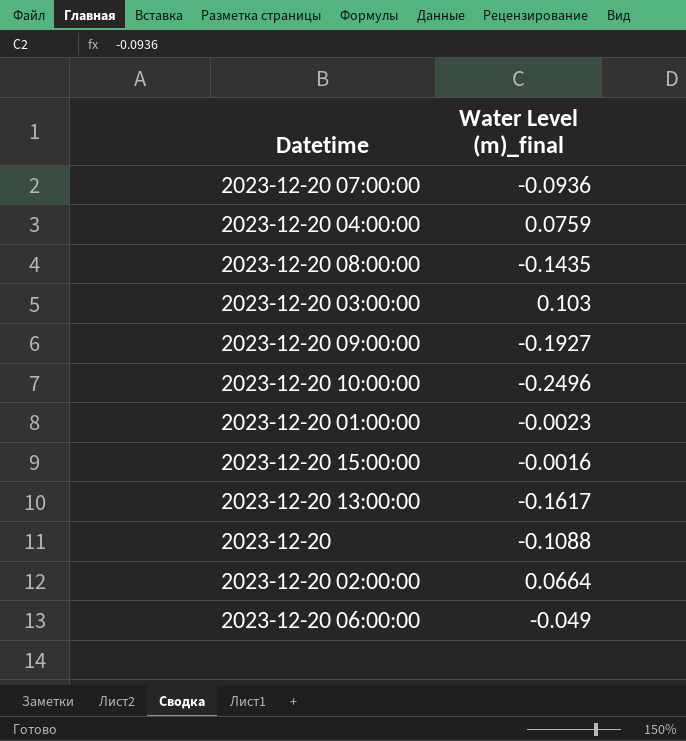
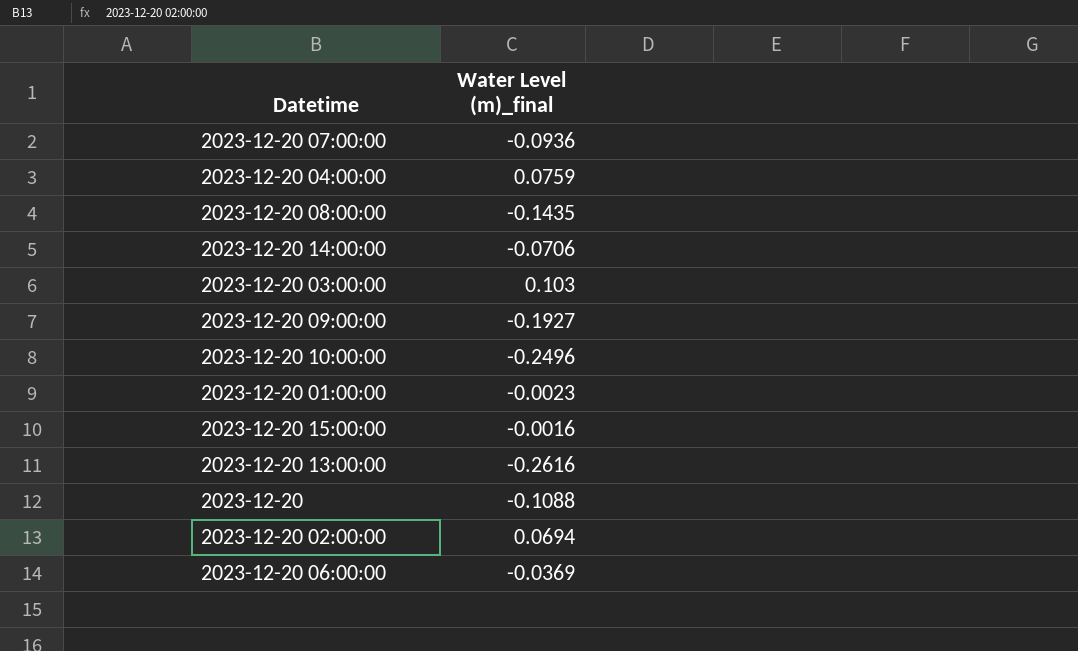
row 2023-12-20 14:00:00: none -> -0.0706
2023-12-20 13:00:00 | Water Level (m)_final: -0.1617 -> -0.2616
2023-12-20 02:00:00 | Water Level (m)_final: 0.0664 -> 0.0694
2023-12-20 06:00:00 | Water Level (m)_final: -0.049 -> -0.0369

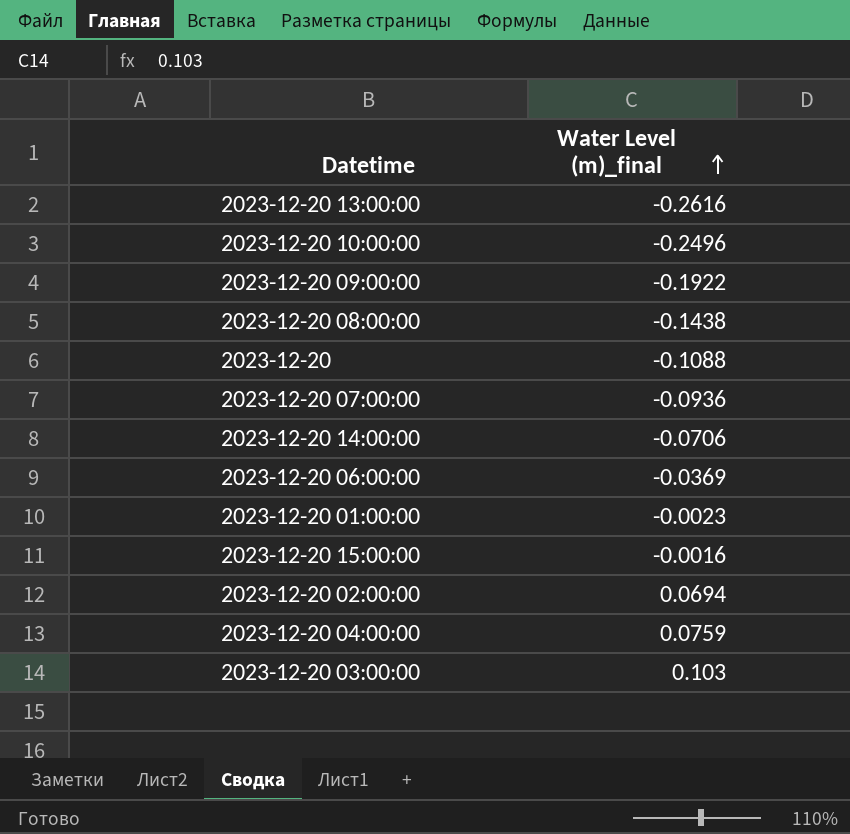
row order: none -> Water Level (m)_final ascending
2023-12-20 09:00:00 | Water Level (m)_final: -0.1927 -> -0.1922
2023-12-20 08:00:00 | Water Level (m)_final: -0.1435 -> -0.1438

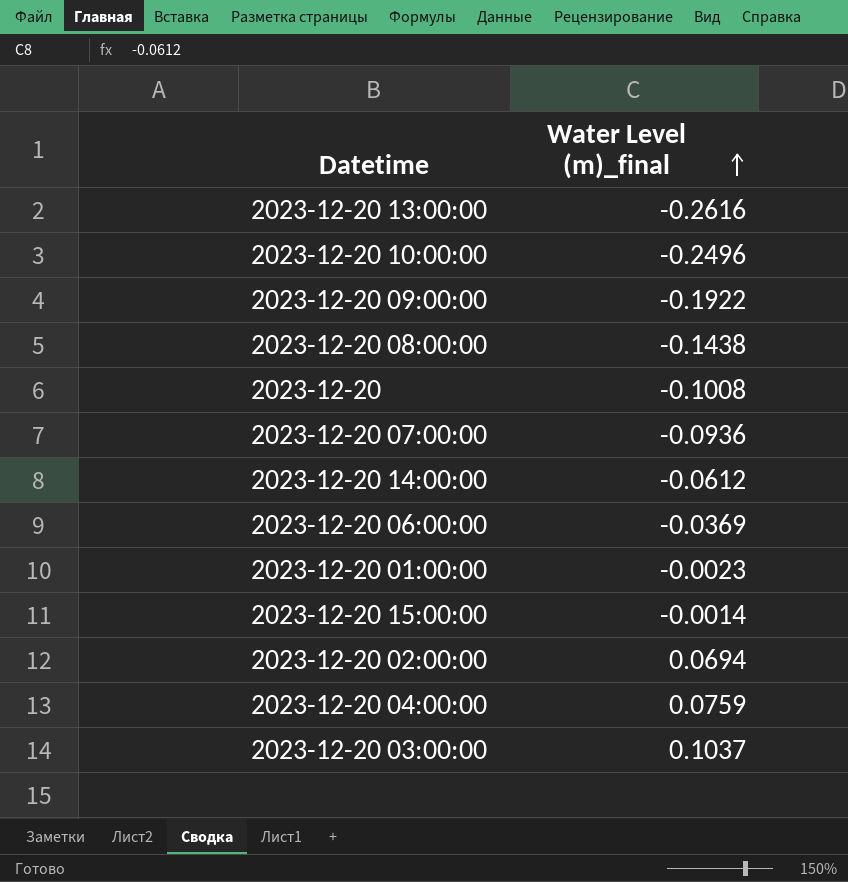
2023-12-20 | Water Level (m)_final: -0.1088 -> -0.1008
2023-12-20 14:00:00 | Water Level (m)_final: -0.0706 -> -0.0612
2023-12-20 15:00:00 | Water Level (m)_final: -0.0016 -> -0.0014
2023-12-20 03:00:00 | Water Level (m)_final: 0.103 -> 0.1037

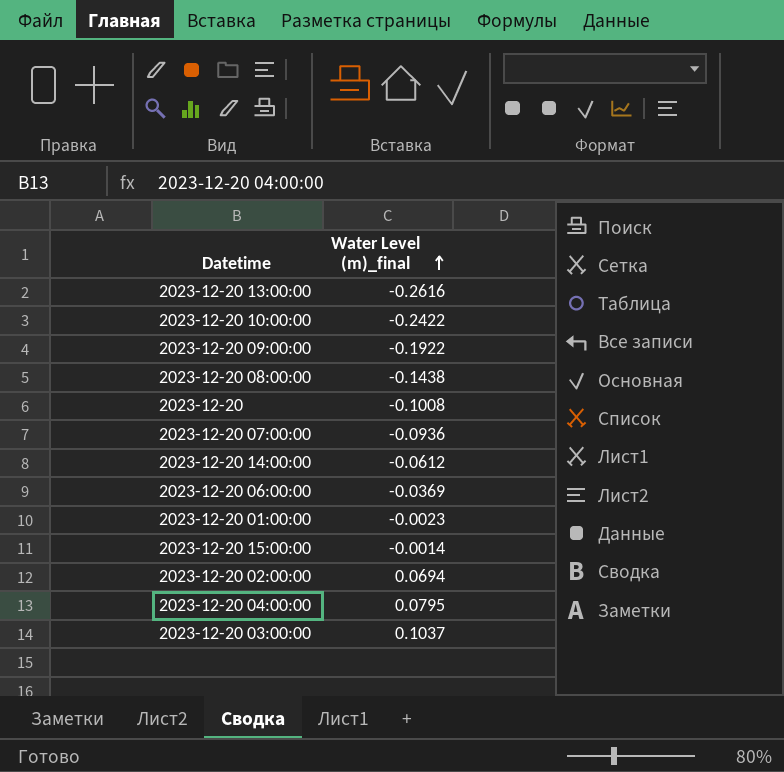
2023-12-20 10:00:00 | Water Level (m)_final: -0.2496 -> -0.2422
2023-12-20 04:00:00 | Water Level (m)_final: 0.0759 -> 0.0795

